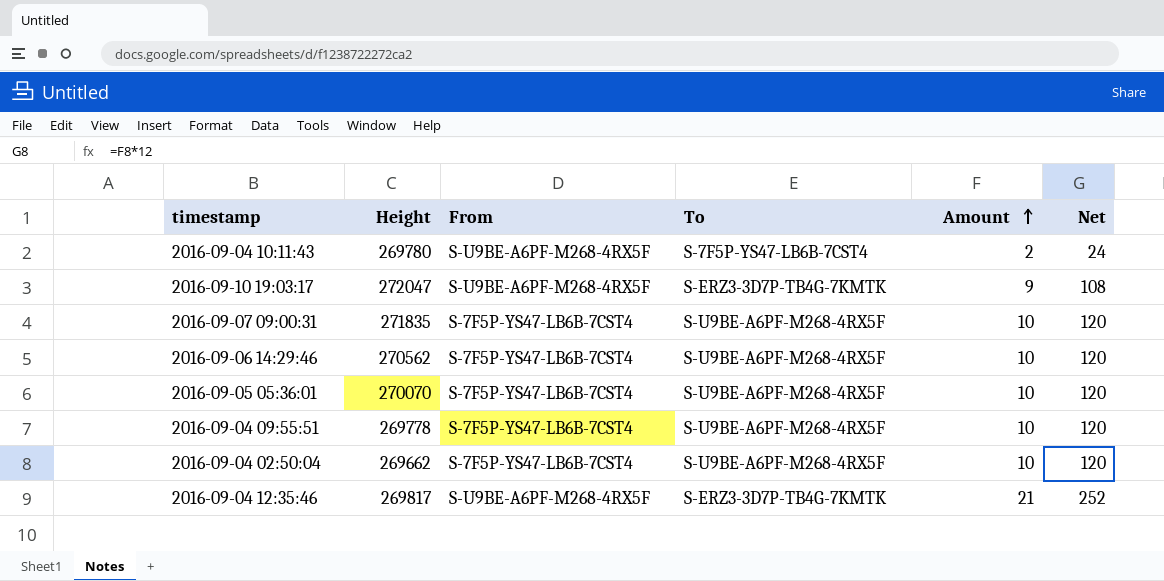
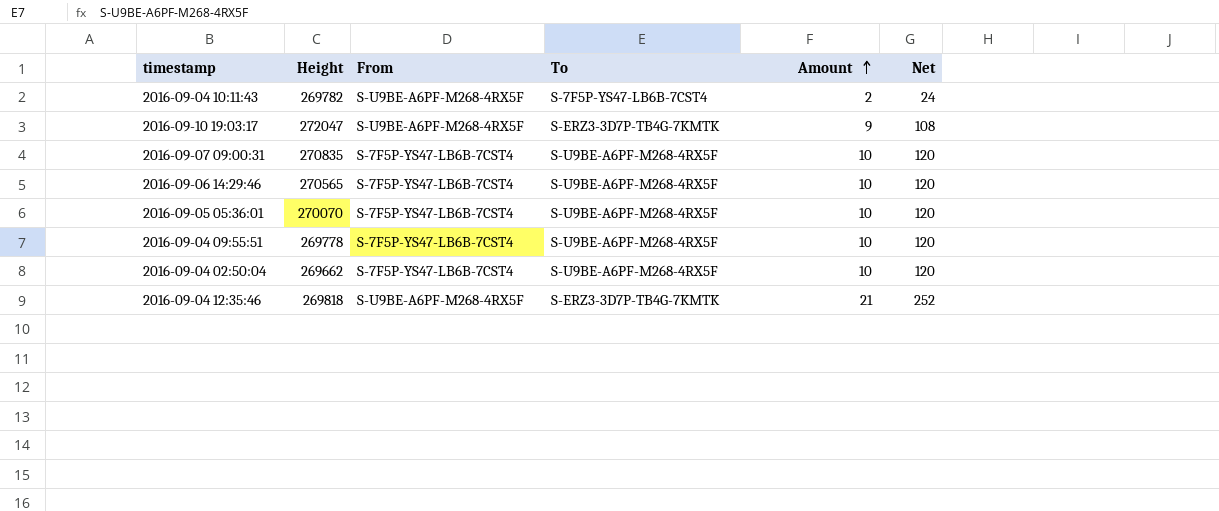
2016-09-04 10:11:43 | Height: 269780 -> 269782
2016-09-07 09:00:31 | Height: 271835 -> 270835
2016-09-06 14:29:46 | Height: 270562 -> 270565
2016-09-04 12:35:46 | Height: 269817 -> 269818

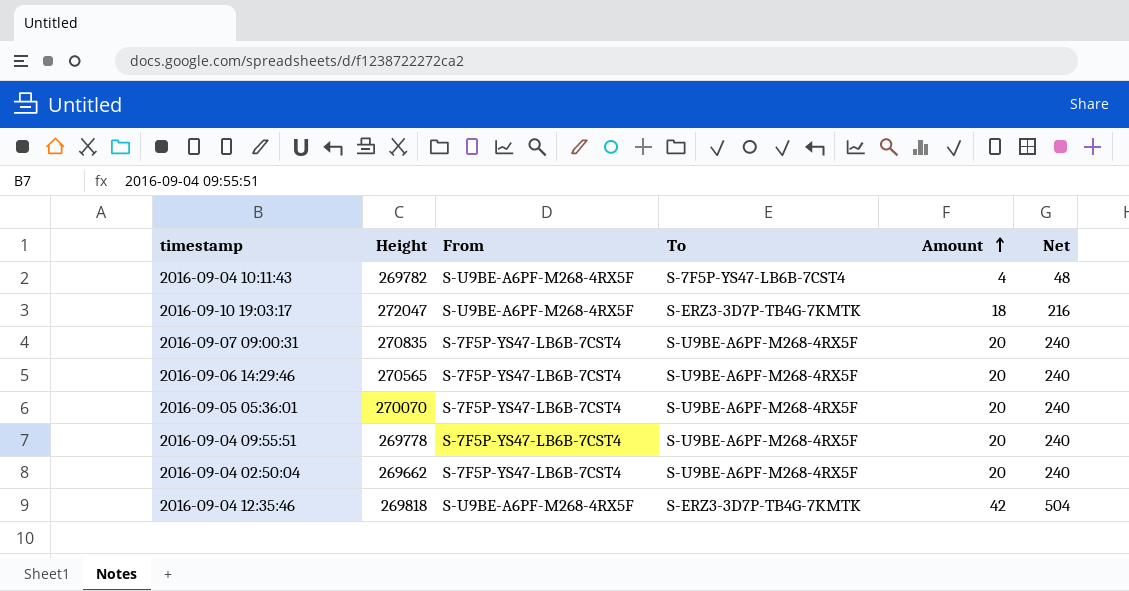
2016-09-04 10:11:43 | Amount: 2 -> 4
2016-09-04 10:11:43 | Net: 24 -> 48
2016-09-10 19:03:17 | Amount: 9 -> 18
2016-09-10 19:03:17 | Net: 108 -> 216
2016-09-07 09:00:31 | Amount: 10 -> 20
2016-09-07 09:00:31 | Net: 120 -> 240
2016-09-06 14:29:46 | Amount: 10 -> 20
2016-09-06 14:29:46 | Net: 120 -> 240
2016-09-05 05:36:01 | Amount: 10 -> 20
2016-09-05 05:36:01 | Net: 120 -> 240
2016-09-04 09:55:51 | Amount: 10 -> 20
2016-09-04 09:55:51 | Net: 120 -> 240
2016-09-04 02:50:04 | Amount: 10 -> 20
2016-09-04 02:50:04 | Net: 120 -> 240
2016-09-04 12:35:46 | Amount: 21 -> 42
2016-09-04 12:35:46 | Net: 252 -> 504

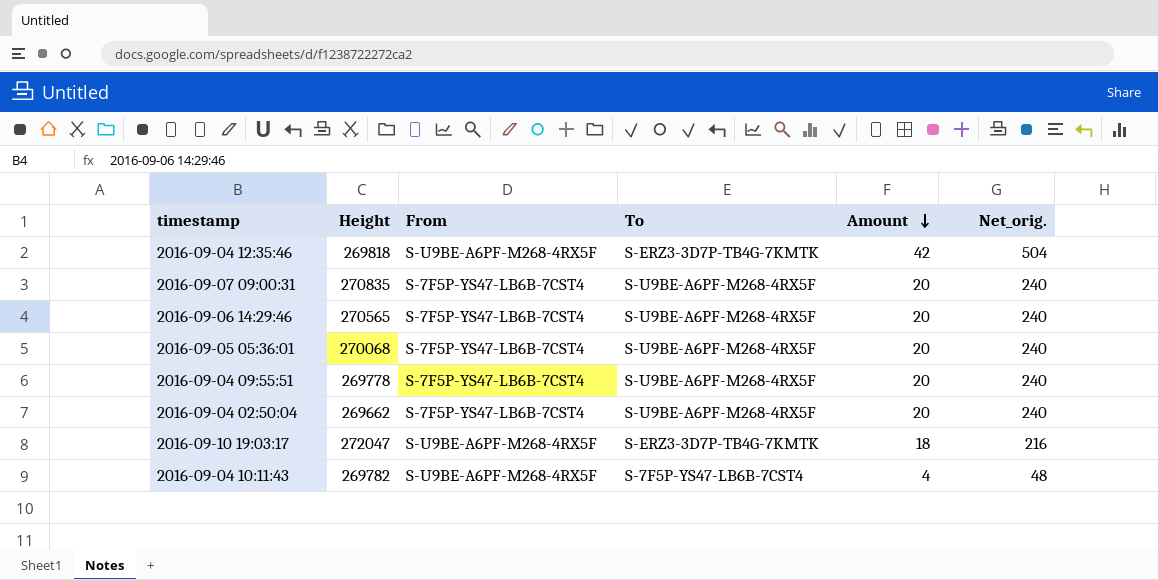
row order: Amount ascending -> Amount descending
column name: Net -> Net_orig.
2016-09-05 05:36:01 | Height: 270070 -> 270068

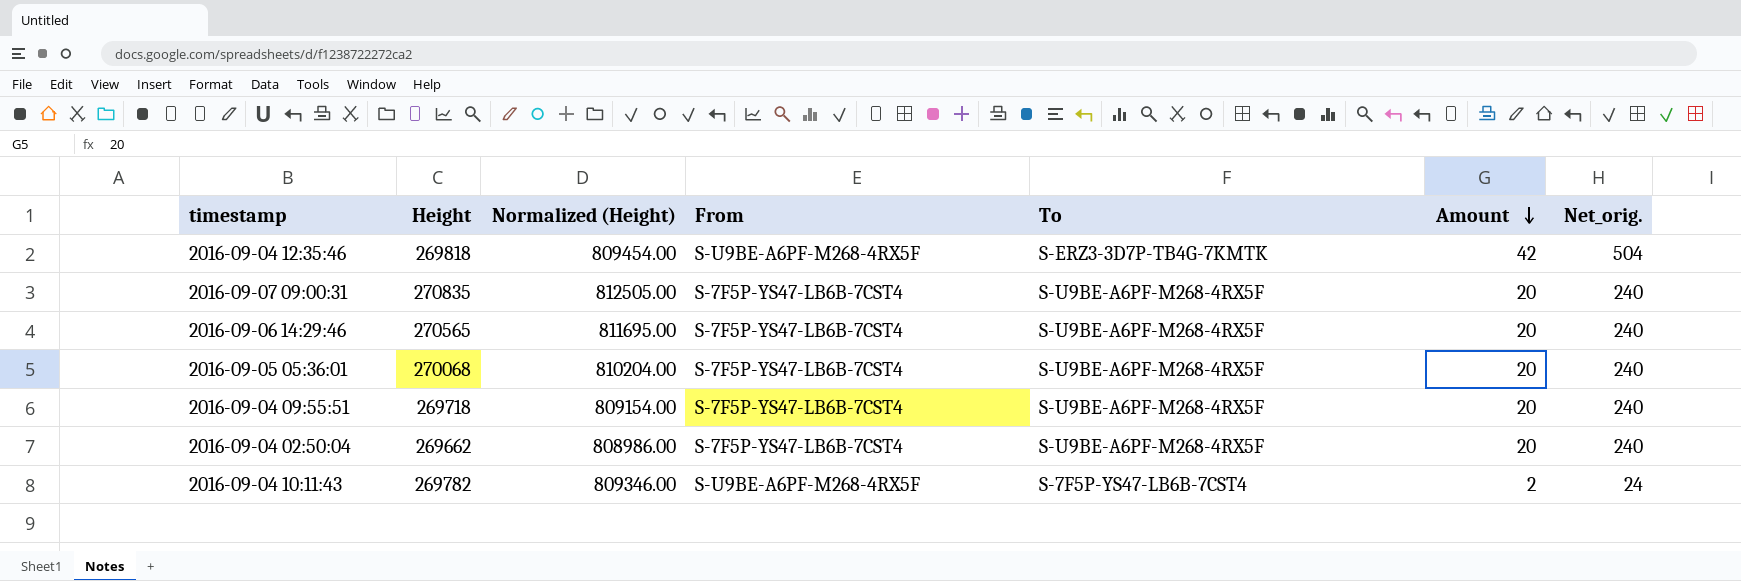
column Normalized (Height) | formula: none -> [Height] * 3
row 2016-09-10 19:03:17: 272047 | S-U9BE-A6PF-M268-4RX5F | S-ERZ3-3D7P-TB4G-7KMTK | 18 | 216 -> none
2016-09-04 09:55:51 | Height: 269778 -> 269718
2016-09-04 10:11:43 | Amount: 4 -> 2
2016-09-04 10:11:43 | Net_orig.: 48 -> 24

